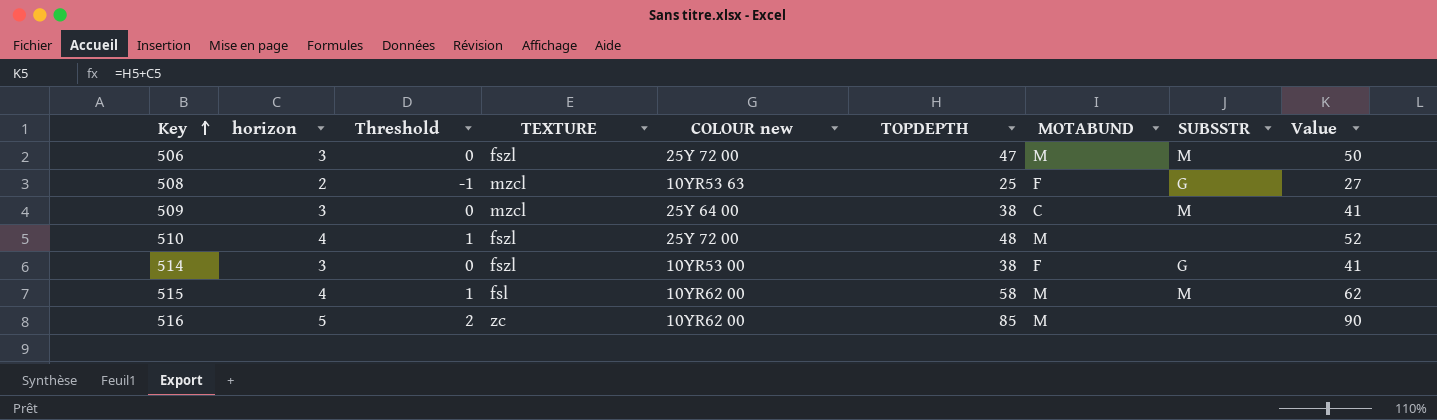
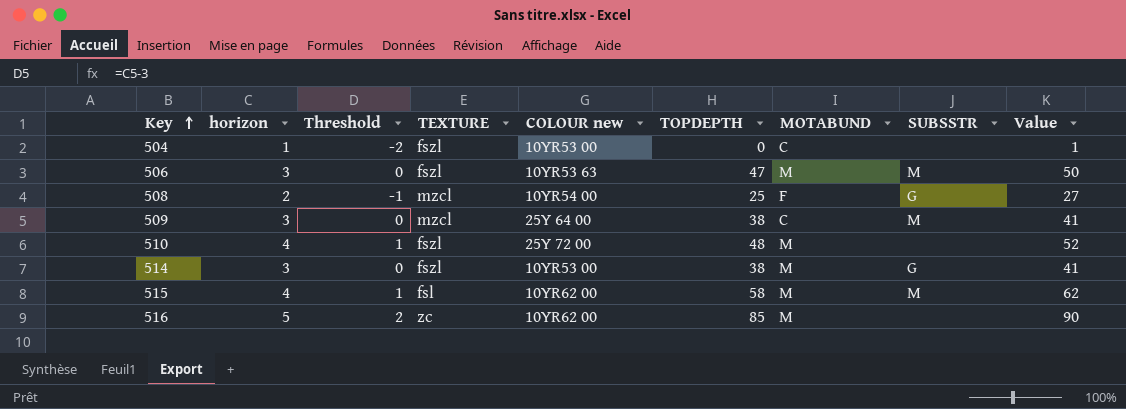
row 504: none -> 1 | -2 | fszl | 10YR53 00 | 0 | C | none | 1
506 | COLOUR new: 25Y 72 00 -> 10YR53 63
508 | COLOUR new: 10YR53 63 -> 10YR54 00
514 | MOTABUND: F -> M

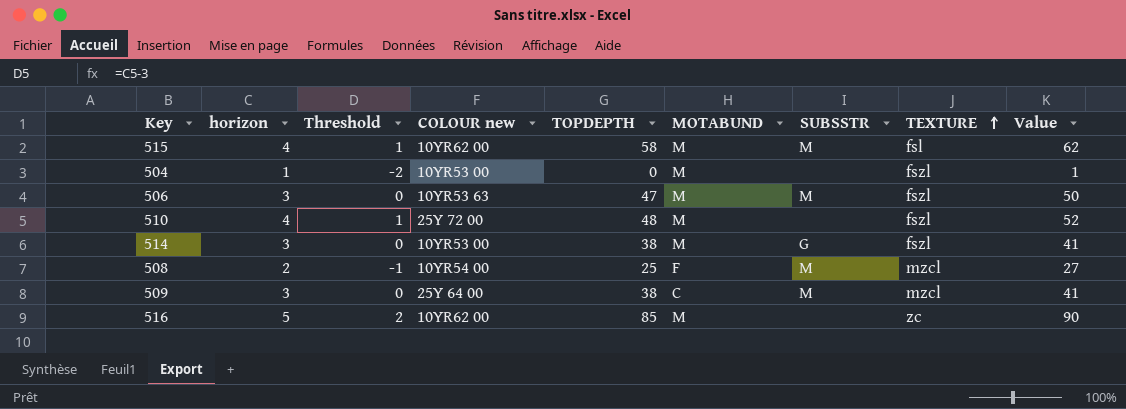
row order: Key ascending -> TEXTURE ascending
column TEXTURE | position: 4 -> 8
504 | MOTABUND: C -> M
508 | SUBSSTR: G -> M

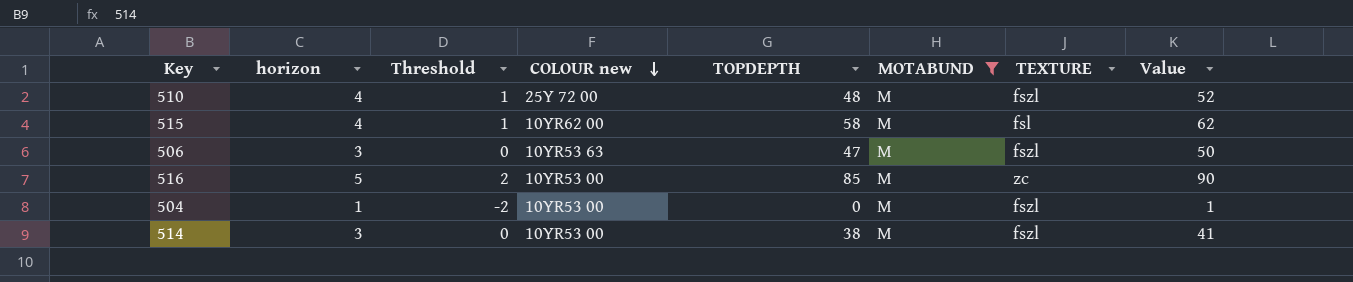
filter: none -> MOTABUND = M
row order: TEXTURE ascending -> COLOUR new descending
column SUBSSTR | position: 7 -> none
516 | COLOUR new: 10YR62 00 -> 10YR53 00

